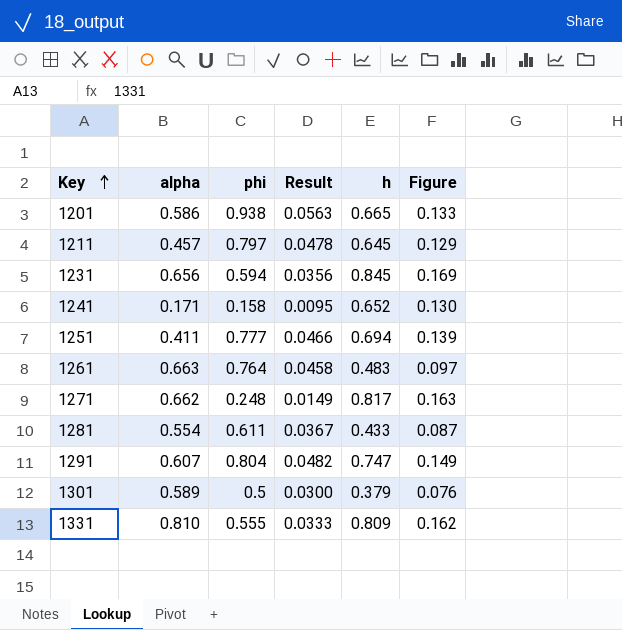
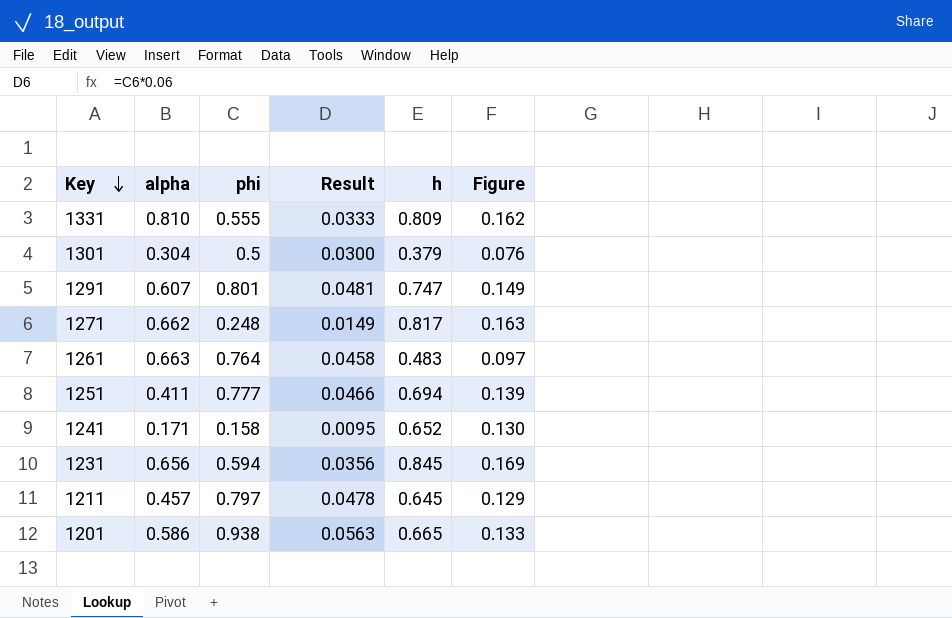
row order: Key ascending -> Key descending
row 1281: 0.554 | 0.611 | 0.0367 | 0.433 | 0.087 -> none
1301 | alpha: 0.589 -> 0.304
1291 | phi: 0.804 -> 0.801
1291 | Result: 0.0482 -> 0.0481

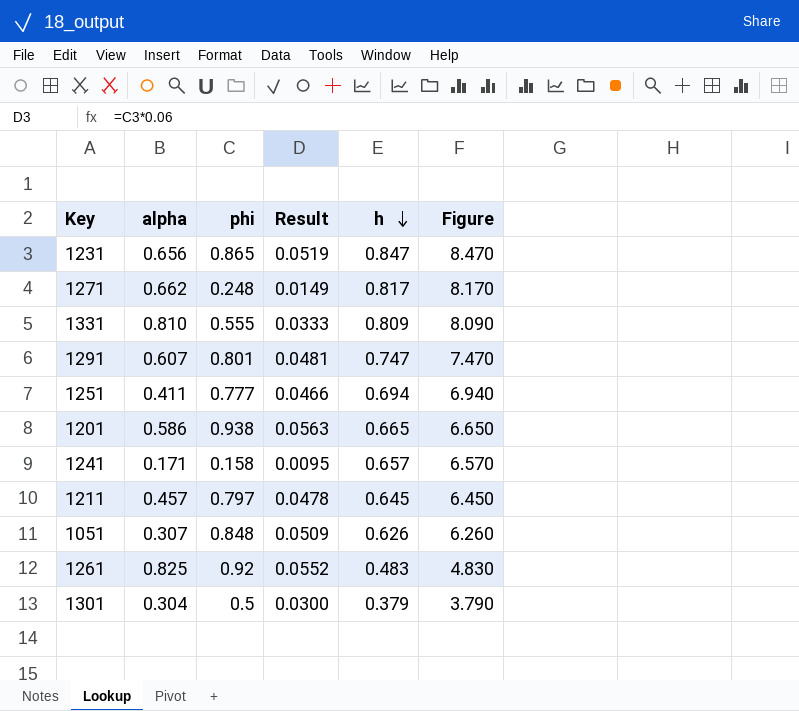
row order: Key descending -> h descending
column Figure | formula: [h] * 0.2 -> [h] * 10
1231 | phi: 0.594 -> 0.865
1231 | Result: 0.0356 -> 0.0519
1231 | h: 0.845 -> 0.847
1241 | h: 0.652 -> 0.657
row 1051: none -> 0.307 | 0.848 | 0.0509 | 0.626 | 6.260
1261 | alpha: 0.663 -> 0.825
1261 | phi: 0.764 -> 0.92
1261 | Result: 0.0458 -> 0.0552

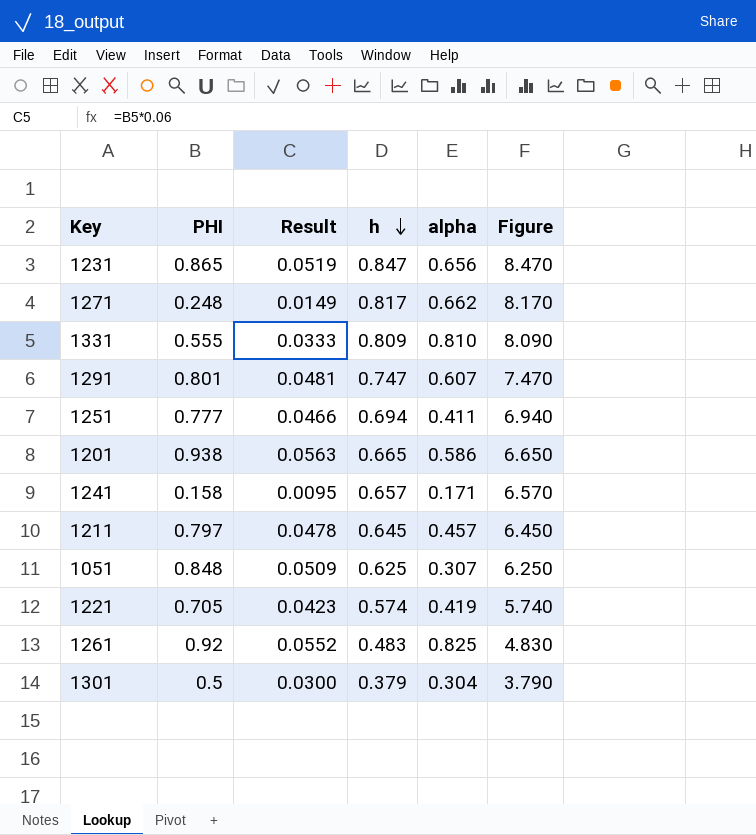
column name: phi -> PHI
column alpha | position: 2 -> 5
1051 | h: 0.626 -> 0.625
1051 | Figure: 6.260 -> 6.250
row 1221: none -> 0.705 | 0.0423 | 0.574 | 0.419 | 5.740

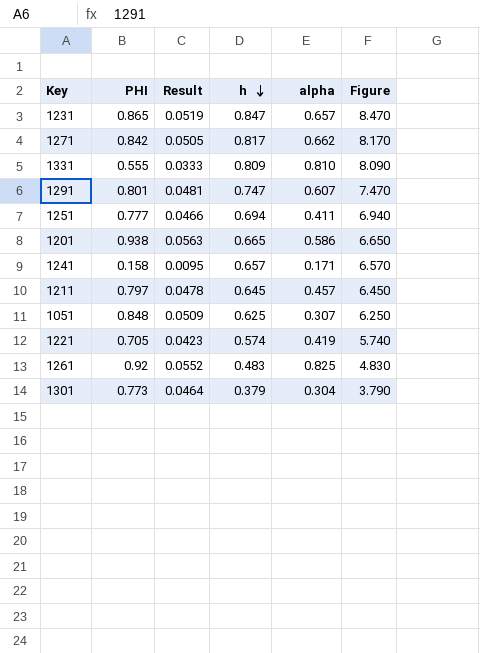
1231 | alpha: 0.656 -> 0.657
1271 | PHI: 0.248 -> 0.842
1271 | Result: 0.0149 -> 0.0505
1301 | PHI: 0.5 -> 0.773
1301 | Result: 0.0300 -> 0.0464

